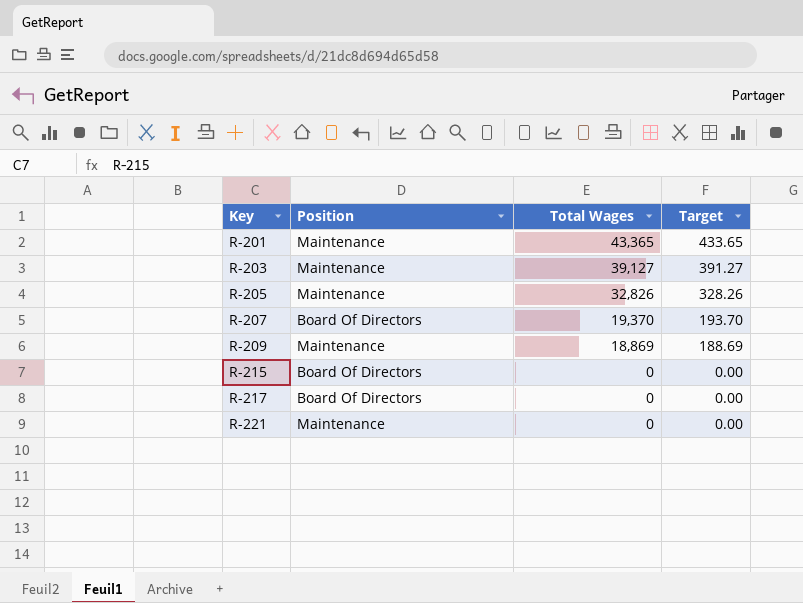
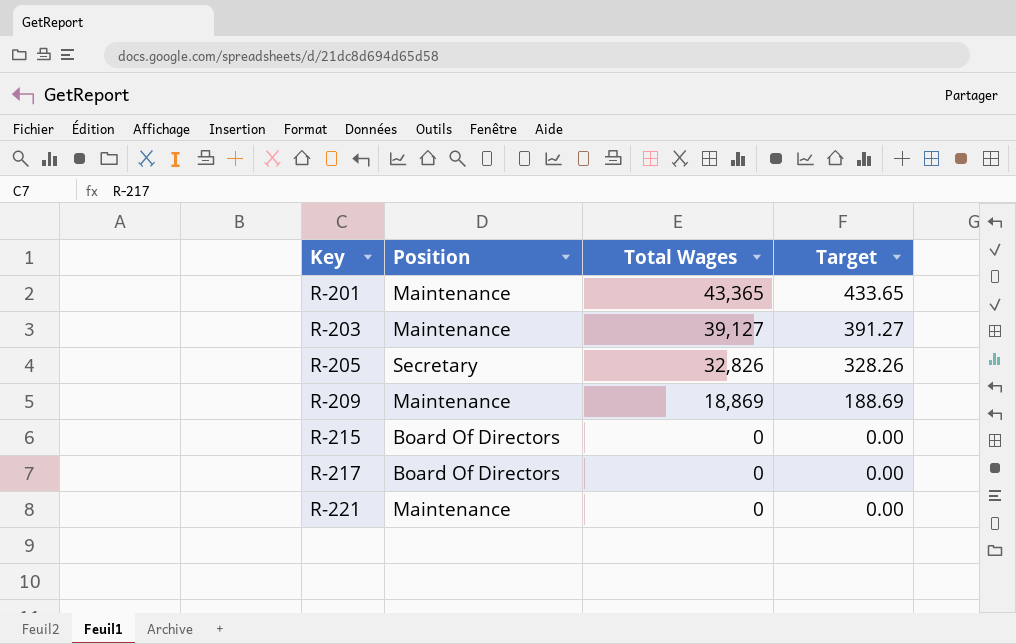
row R-207: Board Of Directors | 19,370 | 193.70 -> none
R-205 | Position: Maintenance -> Secretary

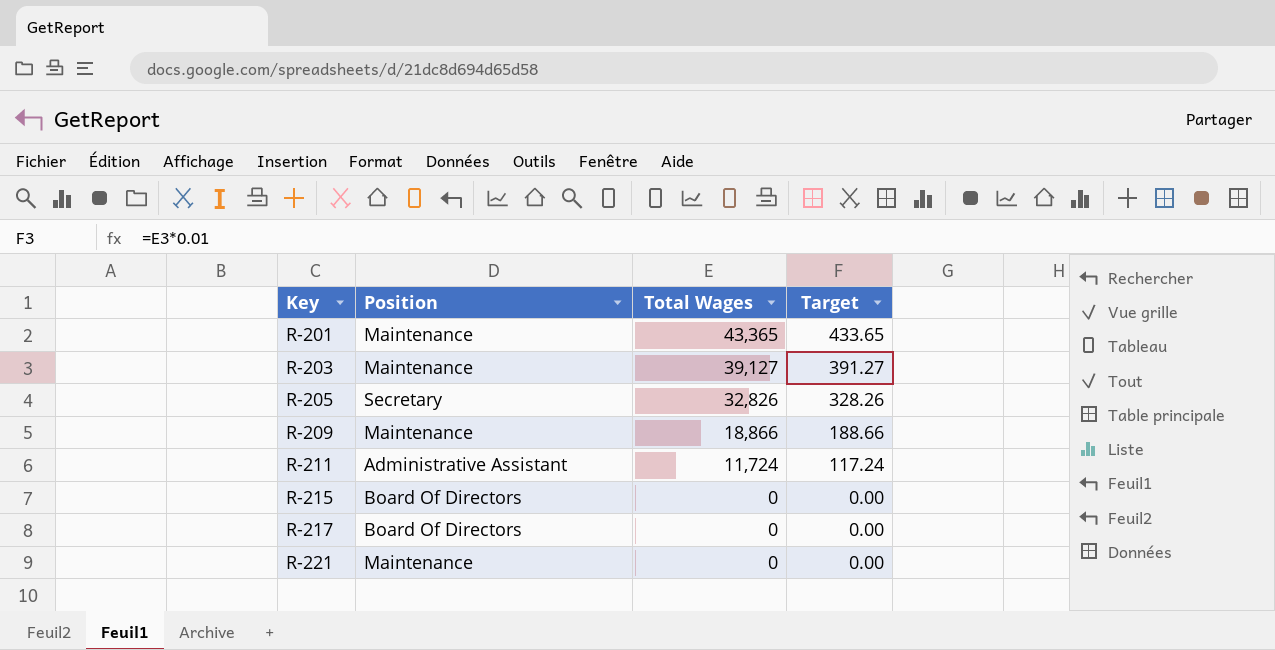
R-209 | Total Wages: 18,869 -> 18,866
R-209 | Target: 188.69 -> 188.66
row R-211: none -> Administrative Assistant | 11,724 | 117.24

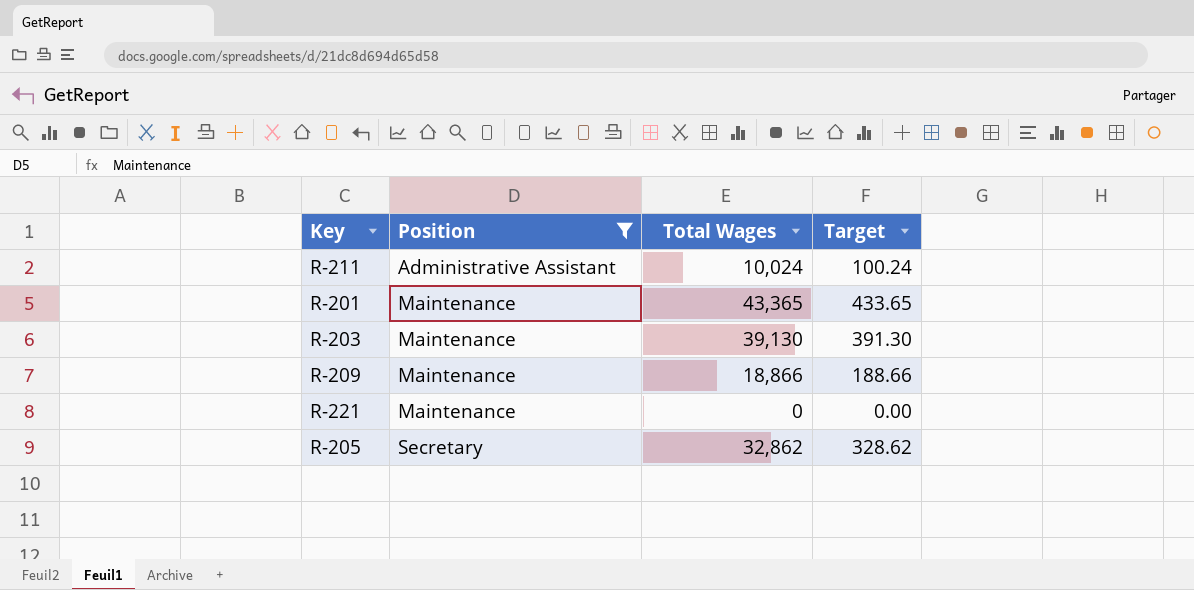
filter: none -> Position != Board Of Directors
row order: Key ascending -> Position ascending
R-211 | Total Wages: 11,724 -> 10,024
R-211 | Target: 117.24 -> 100.24
R-203 | Total Wages: 39,127 -> 39,130
R-203 | Target: 391.27 -> 391.30
R-205 | Total Wages: 32,826 -> 32,862
R-205 | Target: 328.26 -> 328.62

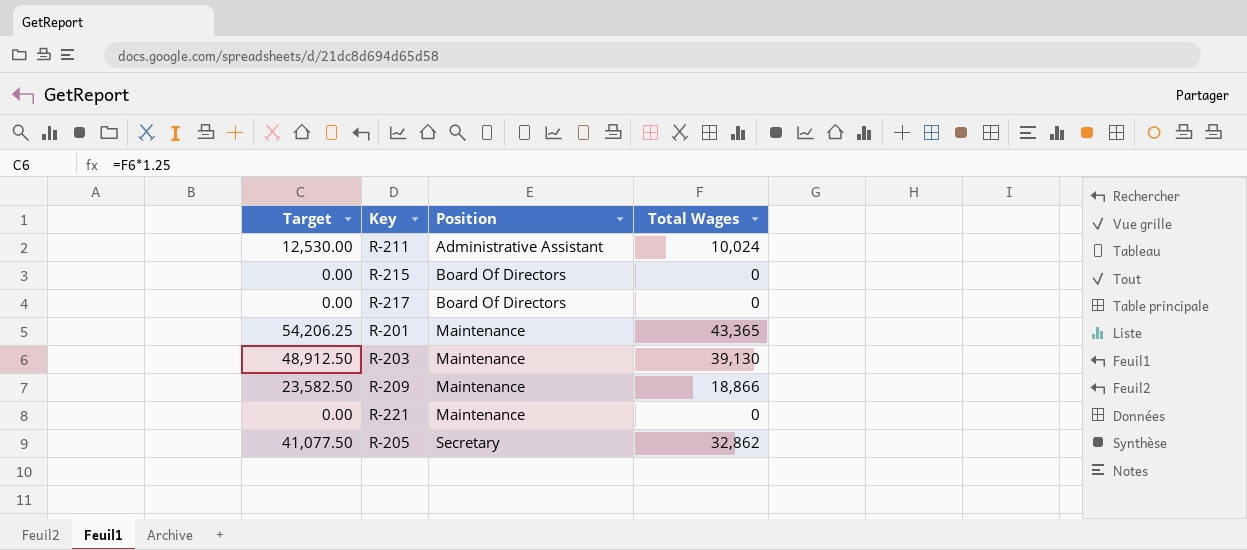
filter: Position != Board Of Directors -> none
column Target | formula: [Total Wages] * 0.01 -> [Total Wages] * 1.25
column Target | position: 4 -> 1

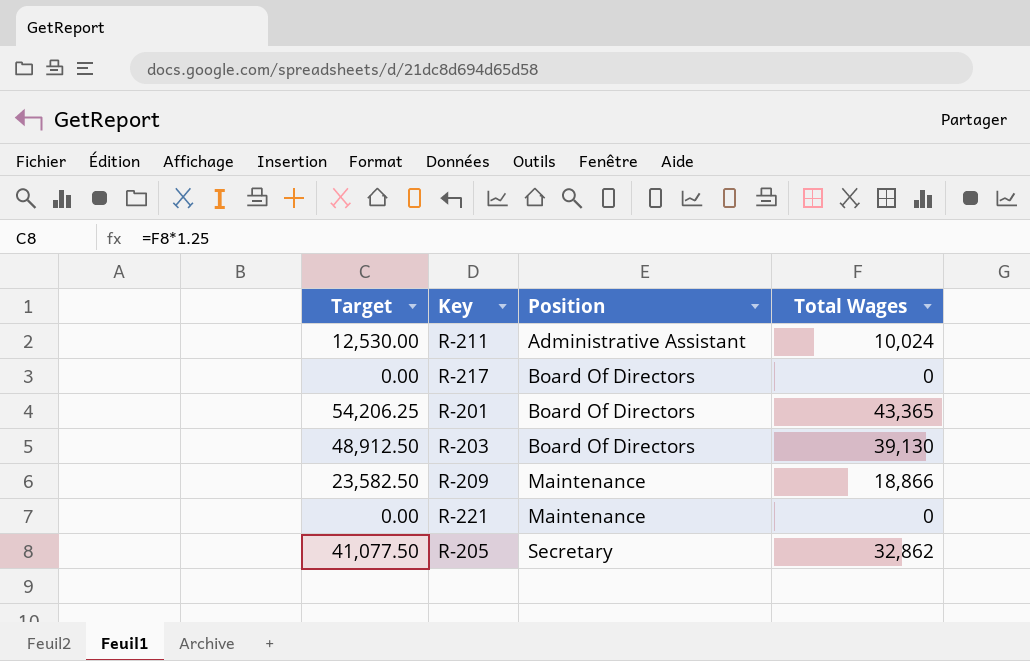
row R-215: 0.00 | Board Of Directors | 0 -> none
R-201 | Position: Maintenance -> Board Of Directors
R-203 | Position: Maintenance -> Board Of Directors

